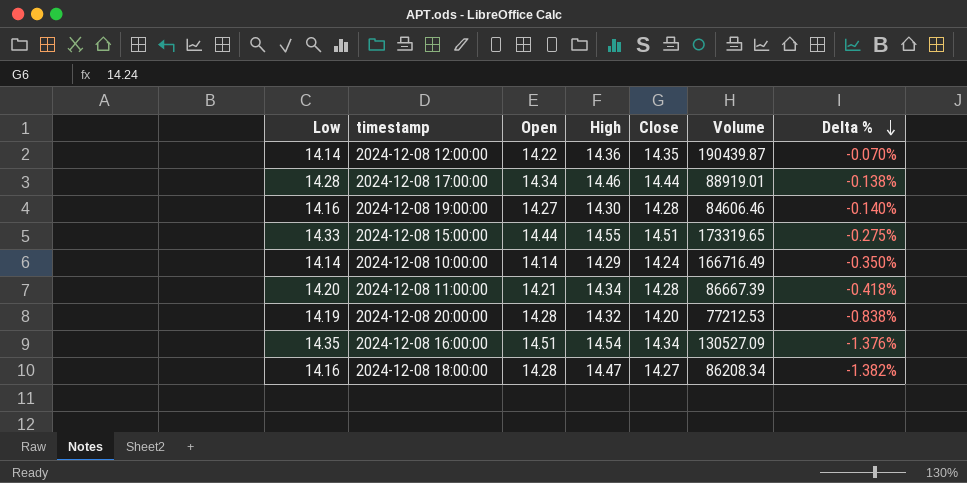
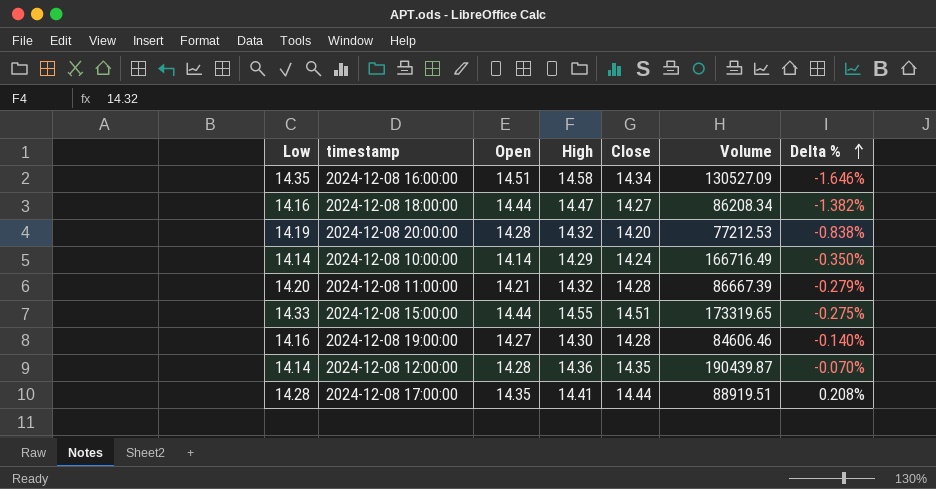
row order: Delta % descending -> Delta % ascending
2024-12-08 16:00:00 | High: 14.54 -> 14.58
2024-12-08 16:00:00 | Delta %: -1.376% -> -1.646%
2024-12-08 18:00:00 | Open: 14.28 -> 14.44
2024-12-08 11:00:00 | High: 14.34 -> 14.32
2024-12-08 11:00:00 | Delta %: -0.418% -> -0.279%
2024-12-08 12:00:00 | Open: 14.22 -> 14.28
2024-12-08 17:00:00 | Open: 14.34 -> 14.35
2024-12-08 17:00:00 | High: 14.46 -> 14.41
2024-12-08 17:00:00 | Volume: 88919.01 -> 88919.51
2024-12-08 17:00:00 | Delta %: -0.138% -> 0.208%

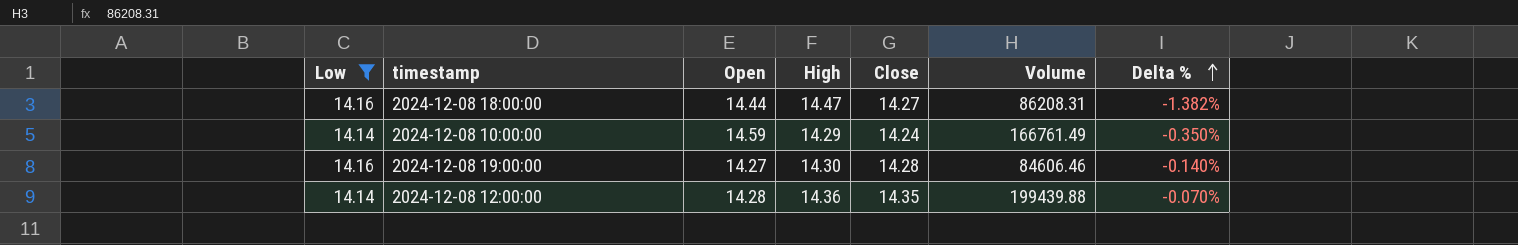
filter: none -> Low <= 14.16
2024-12-08 18:00:00 | Volume: 86208.34 -> 86208.31
2024-12-08 10:00:00 | Open: 14.14 -> 14.59
2024-12-08 10:00:00 | Volume: 166716.49 -> 166761.49
2024-12-08 12:00:00 | Volume: 190439.87 -> 199439.88

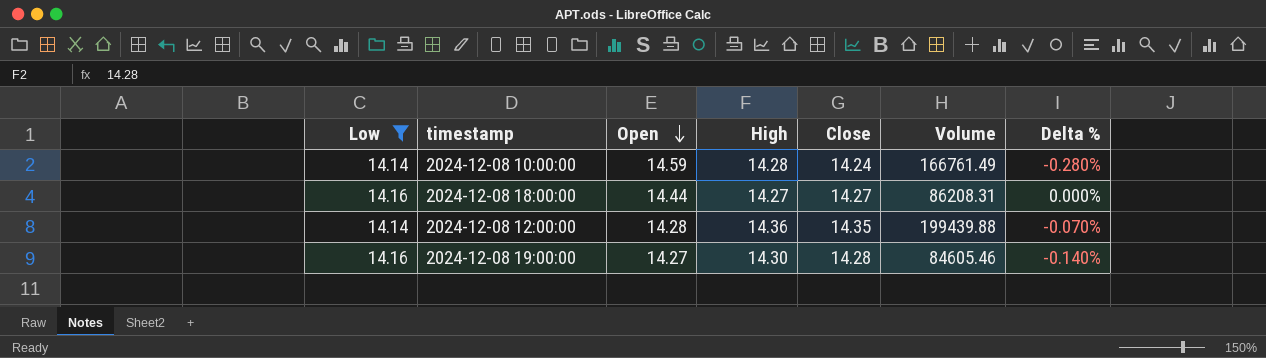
row order: Delta % ascending -> Open descending
2024-12-08 10:00:00 | High: 14.29 -> 14.28
2024-12-08 10:00:00 | Delta %: -0.350% -> -0.280%
2024-12-08 18:00:00 | High: 14.47 -> 14.27
2024-12-08 18:00:00 | Delta %: -1.382% -> 0.000%
2024-12-08 19:00:00 | Volume: 84606.46 -> 84605.46

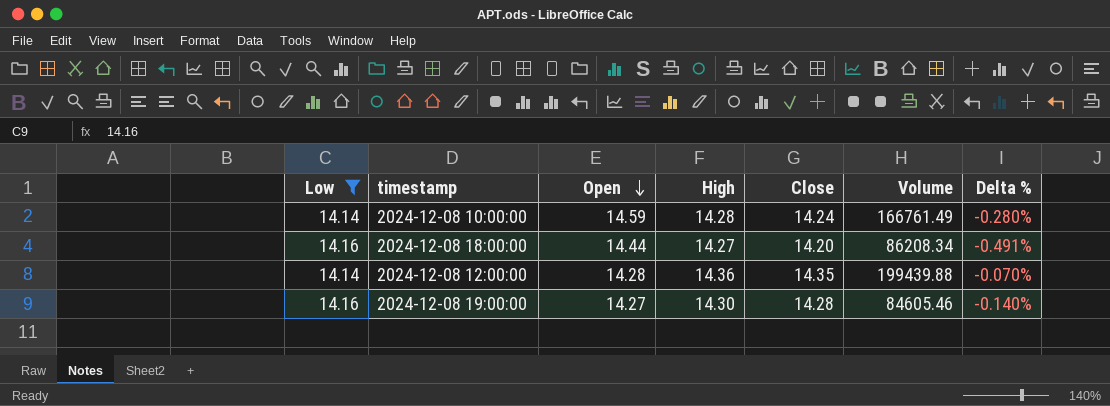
2024-12-08 18:00:00 | Close: 14.27 -> 14.20
2024-12-08 18:00:00 | Volume: 86208.31 -> 86208.34
2024-12-08 18:00:00 | Delta %: 0.000% -> -0.491%

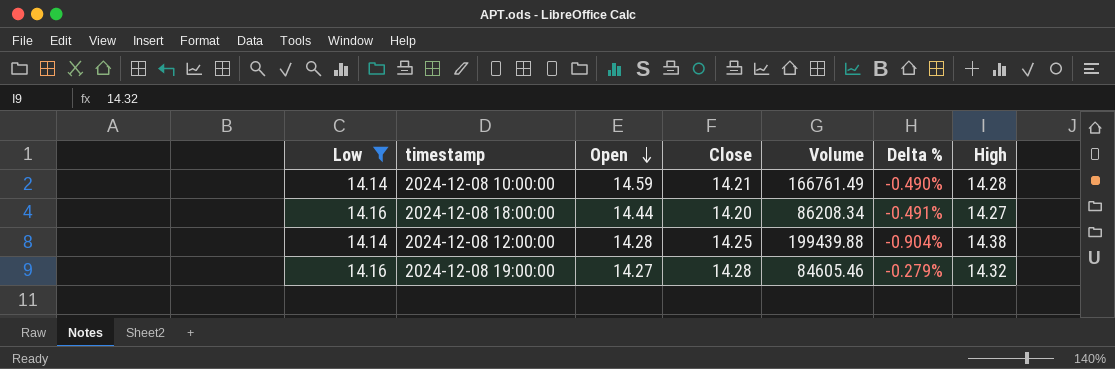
column High | position: 4 -> 7
2024-12-08 10:00:00 | Close: 14.24 -> 14.21
2024-12-08 10:00:00 | Delta %: -0.280% -> -0.490%
2024-12-08 12:00:00 | Close: 14.35 -> 14.25
2024-12-08 12:00:00 | Delta %: -0.070% -> -0.904%
2024-12-08 12:00:00 | High: 14.36 -> 14.38
2024-12-08 19:00:00 | Delta %: -0.140% -> -0.279%
2024-12-08 19:00:00 | High: 14.30 -> 14.32

